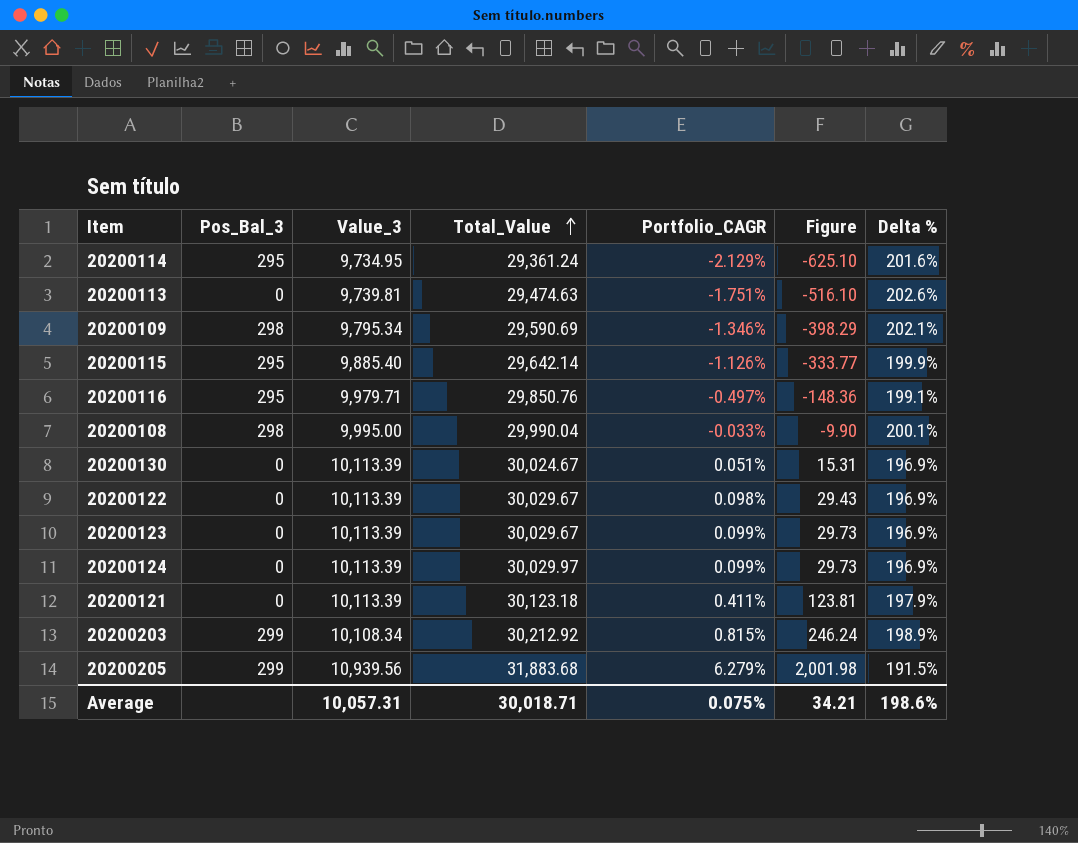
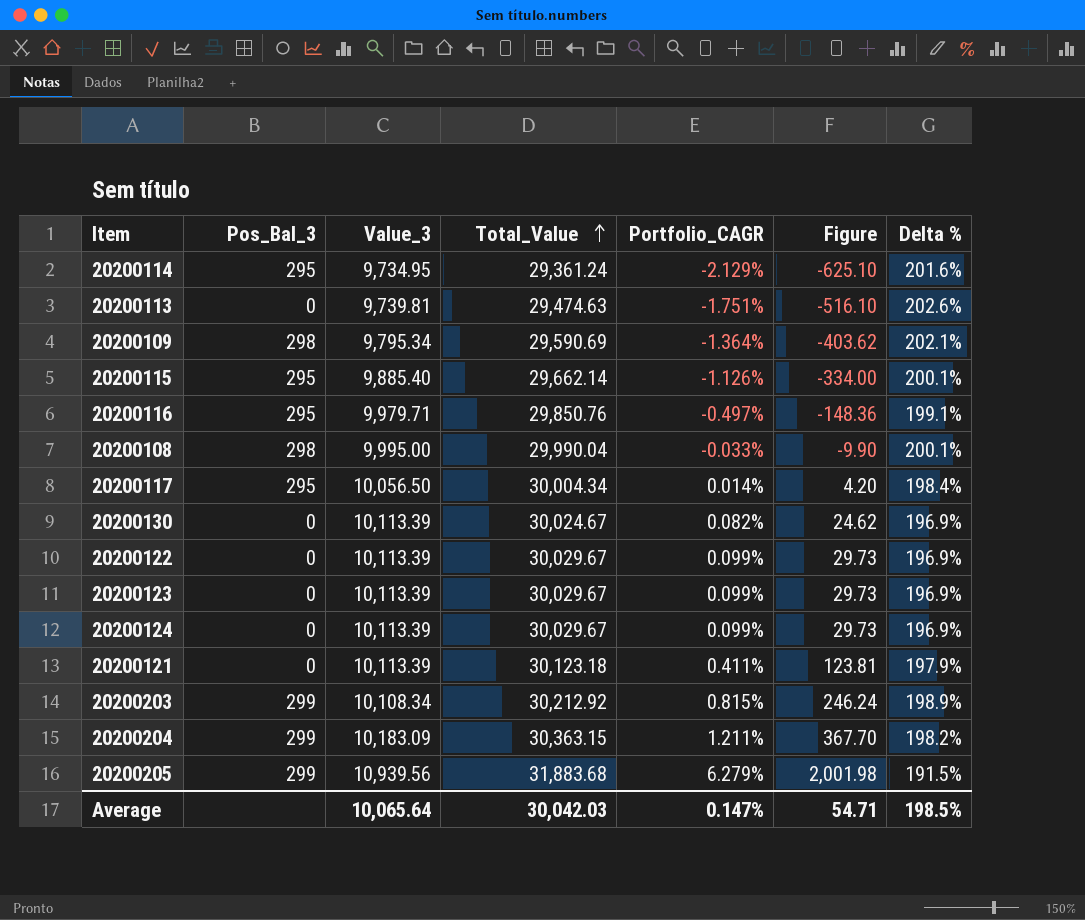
20200109 | Portfolio_CAGR: -1.346% -> -1.364%
20200109 | Figure: -398.29 -> -403.62
20200115 | Total_Value: 29,642.14 -> 29,662.14
20200115 | Figure: -333.77 -> -334.00
20200115 | Delta %: 199.9% -> 200.1%
row 20200117: none -> 295 | 10,056.50 | 30,004.34 | 0.014% | 4.20 | 198.4%
20200130 | Portfolio_CAGR: 0.051% -> 0.082%
20200130 | Figure: 15.31 -> 24.62
20200122 | Portfolio_CAGR: 0.098% -> 0.099%
20200122 | Figure: 29.43 -> 29.73
20200124 | Total_Value: 30,029.97 -> 30,029.67
row 20200204: none -> 299 | 10,183.09 | 30,363.15 | 1.211% | 367.70 | 198.2%
Average | Value_3: 10,057.31 -> 10,065.64
Average | Total_Value: 30,018.71 -> 30,042.03
Average | Portfolio_CAGR: 0.075% -> 0.147%
Average | Figure: 34.21 -> 54.71
Average | Delta %: 198.6% -> 198.5%

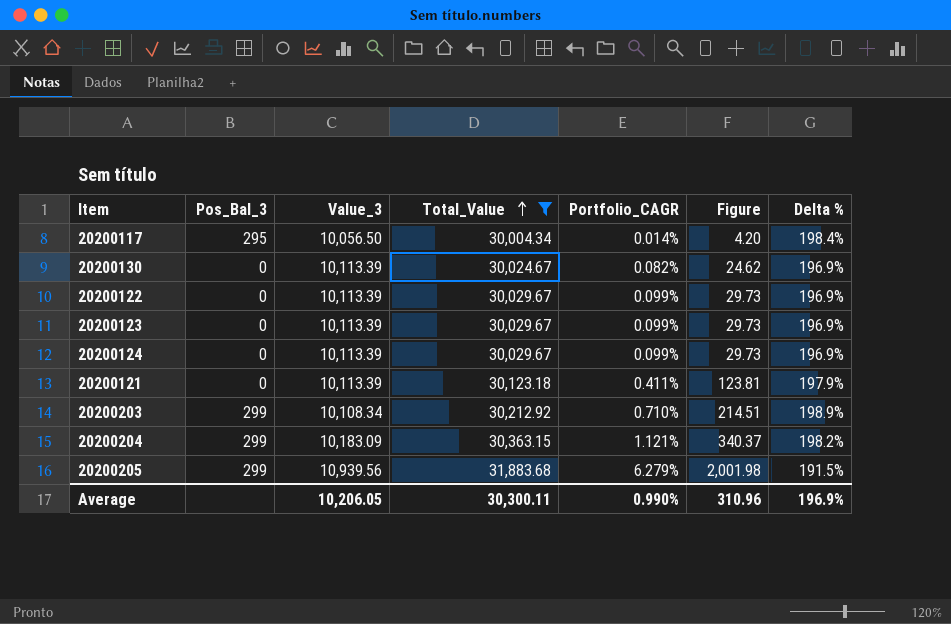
filter: none -> Total_Value >= 30,004.34
20200203 | Portfolio_CAGR: 0.815% -> 0.710%
20200203 | Figure: 246.24 -> 214.51
20200204 | Portfolio_CAGR: 1.211% -> 1.121%
20200204 | Figure: 367.70 -> 340.37
Average | Value_3: 10,065.64 -> 10,206.05
Average | Total_Value: 30,042.03 -> 30,300.11
Average | Portfolio_CAGR: 0.147% -> 0.990%
Average | Figure: 54.71 -> 310.96
Average | Delta %: 198.5% -> 196.9%

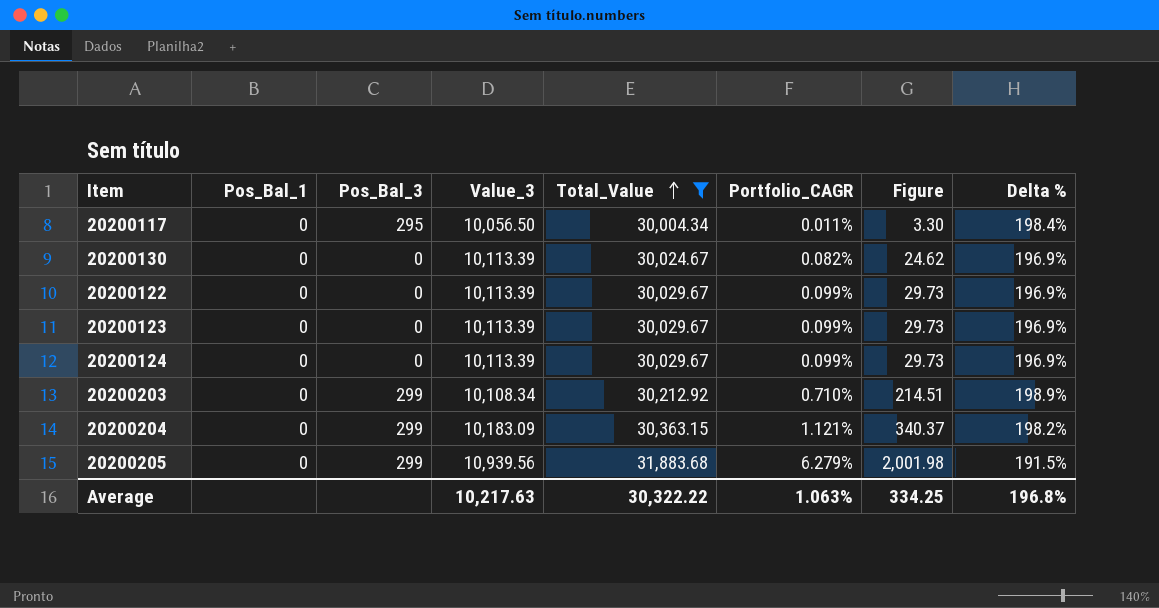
column Pos_Bal_1 | position: none -> 2
row 20200121: 0 | 10,113.39 | 30,123.18 | 0.411% | 123.81 | 197.9% -> none
20200117 | Portfolio_CAGR: 0.014% -> 0.011%
20200117 | Figure: 4.20 -> 3.30
Average | Value_3: 10,206.05 -> 10,217.63
Average | Total_Value: 30,300.11 -> 30,322.22
Average | Portfolio_CAGR: 0.990% -> 1.063%
Average | Figure: 310.96 -> 334.25
Average | Delta %: 196.9% -> 196.8%

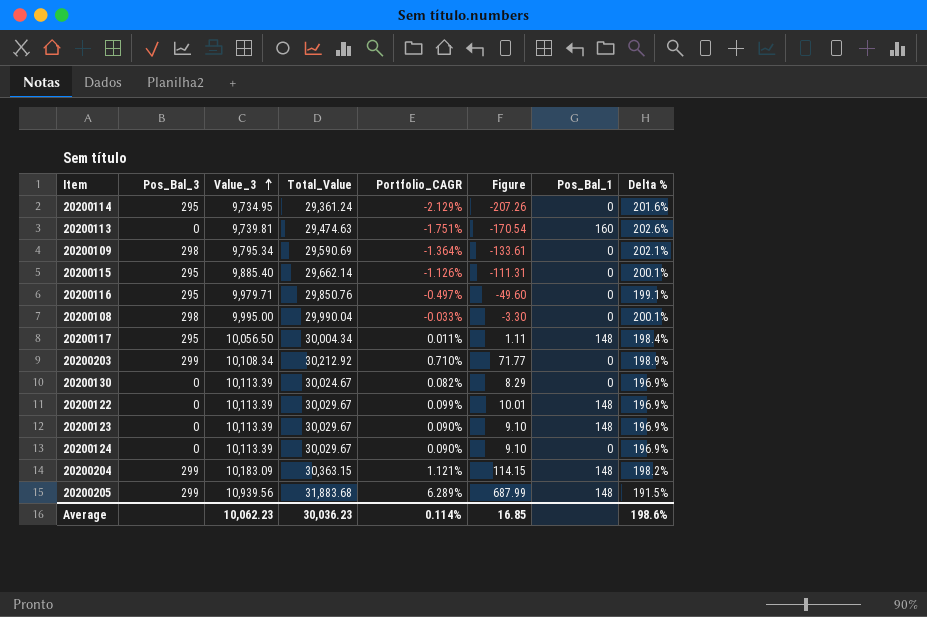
filter: Total_Value >= 30,004.34 -> none
row order: Total_Value ascending -> Value_3 ascending
column Figure | formula: [Total_Value] * [Portfolio_CAGR] -> [Value_3] * [Portfolio_CAGR]
column Pos_Bal_1 | position: 2 -> 7
20200117 | Pos_Bal_1: 0 -> 148
20200122 | Pos_Bal_1: 0 -> 148
20200123 | Portfolio_CAGR: 0.099% -> 0.090%
20200123 | Pos_Bal_1: 0 -> 148
20200124 | Portfolio_CAGR: 0.099% -> 0.090%
20200204 | Pos_Bal_1: 0 -> 148
20200205 | Portfolio_CAGR: 6.279% -> 6.289%
20200205 | Pos_Bal_1: 0 -> 148
Average | Value_3: 10,217.63 -> 10,062.23
Average | Total_Value: 30,322.22 -> 30,036.23
Average | Portfolio_CAGR: 1.063% -> 0.114%
Average | Figure: 334.25 -> 16.85
Average | Delta %: 196.8% -> 198.6%

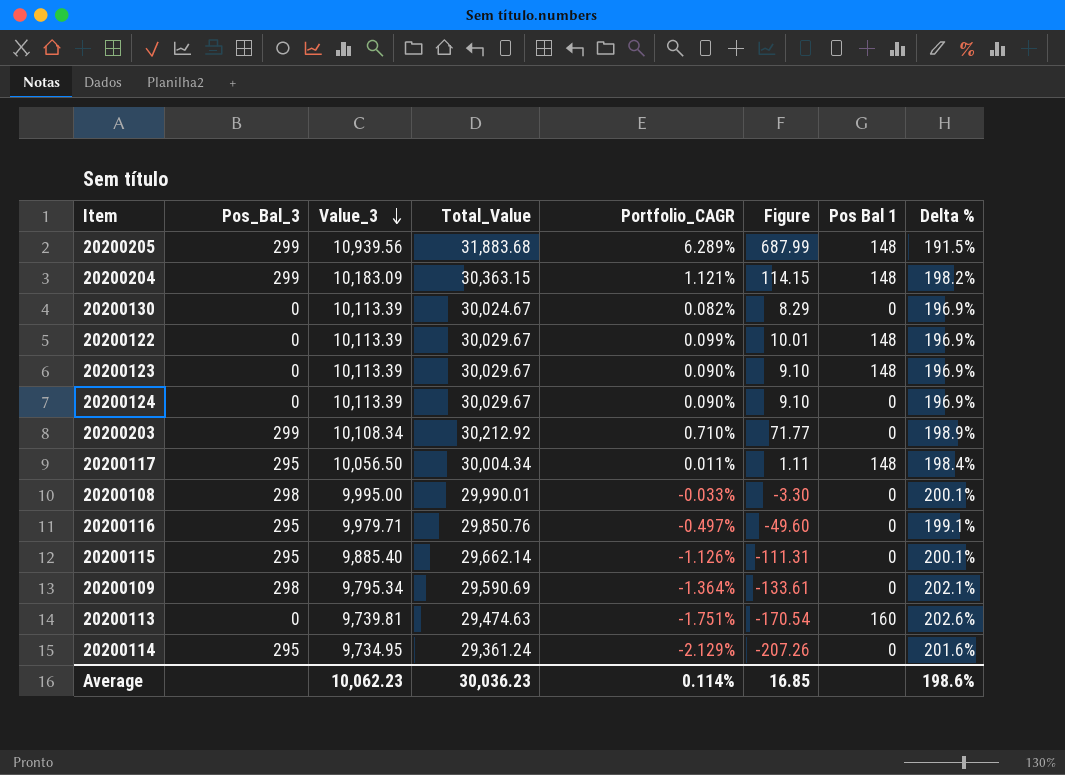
row order: Value_3 ascending -> Value_3 descending
column name: Pos_Bal_1 -> Pos Bal 1
20200108 | Total_Value: 29,990.04 -> 29,990.01

